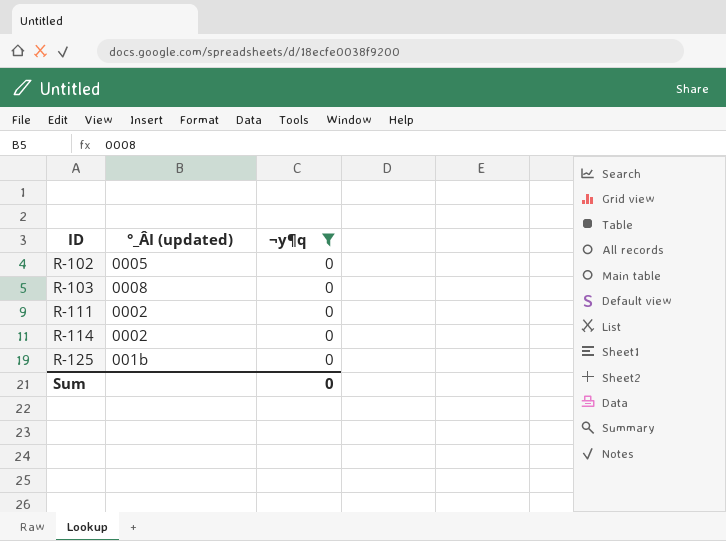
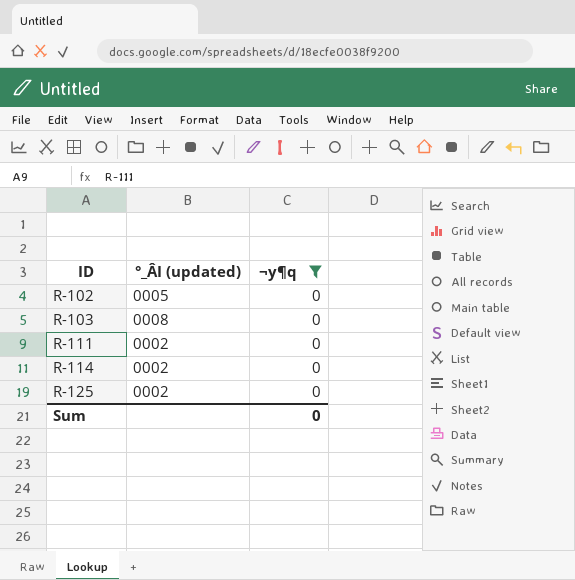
R-125 | °_ÂI (updated): 001b -> 0002

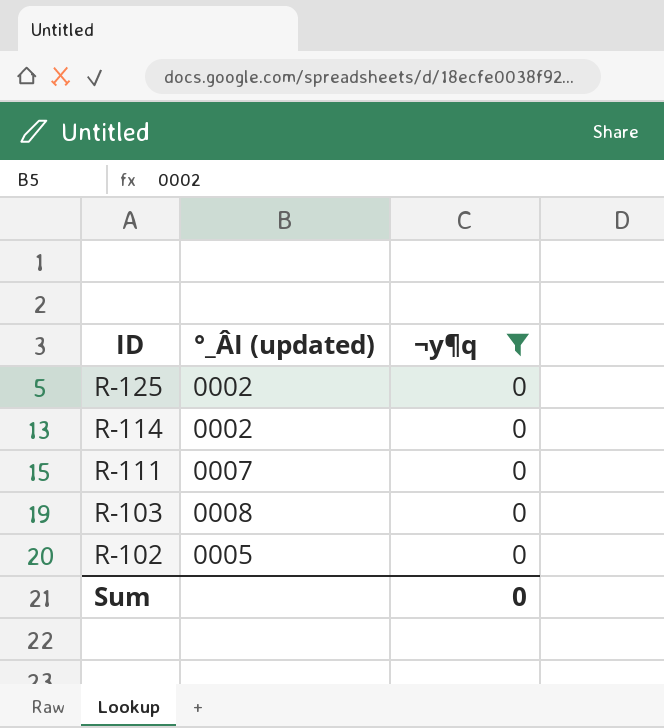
row order: ID ascending -> ID descending
R-111 | °_ÂI (updated): 0002 -> 0007

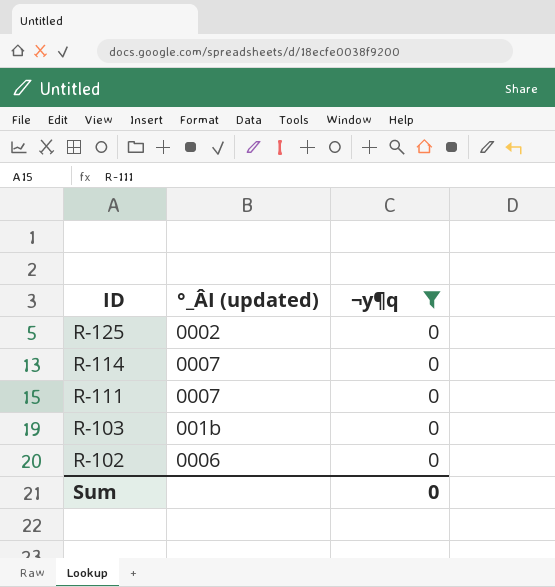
R-114 | °_ÂI (updated): 0002 -> 0007
R-103 | °_ÂI (updated): 0008 -> 001b
R-102 | °_ÂI (updated): 0005 -> 0006

